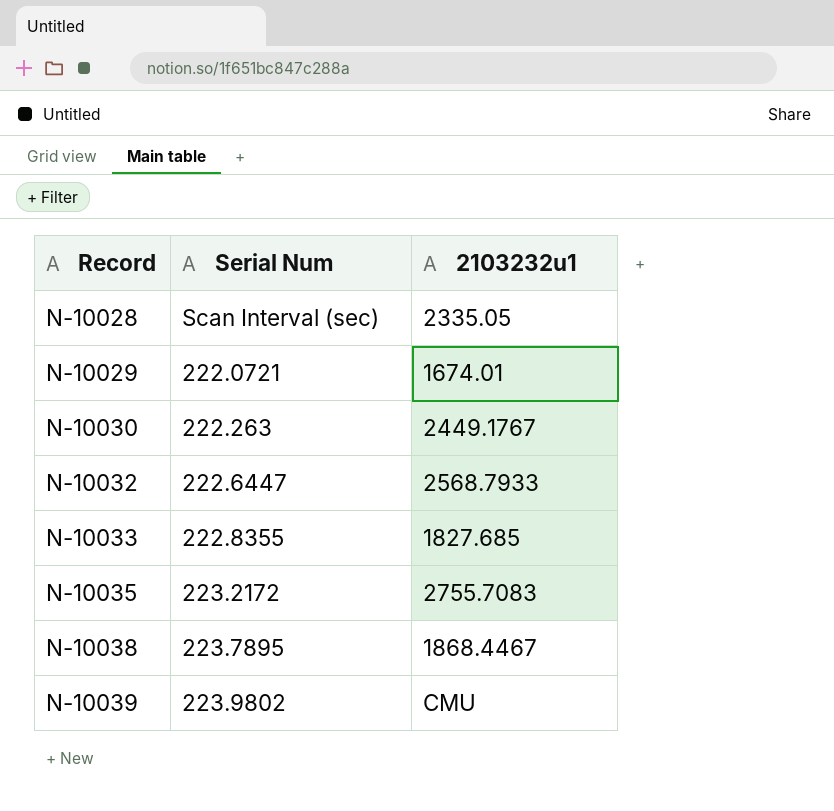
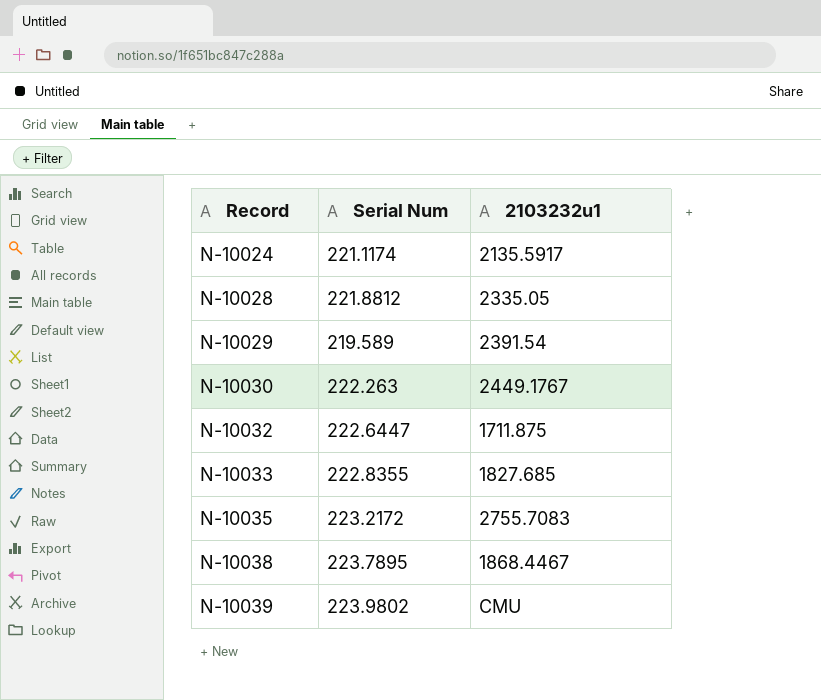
row N-10024: none -> 221.1174 | 2135.5917
N-10028 | Serial Num: Scan Interval (sec) -> 221.8812
N-10029 | Serial Num: 222.0721 -> 219.589
N-10029 | 2103232u1: 1674.01 -> 2391.54
N-10032 | 2103232u1: 2568.7933 -> 1711.875

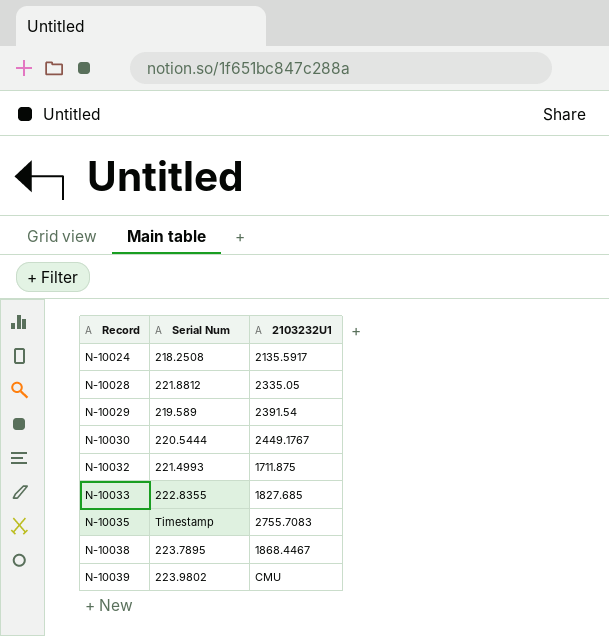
column name: 2103232u1 -> 2103232U1
N-10024 | Serial Num: 221.1174 -> 218.2508
N-10030 | Serial Num: 222.263 -> 220.5444
N-10032 | Serial Num: 222.6447 -> 221.4993
N-10035 | Serial Num: 223.2172 -> Timestamp

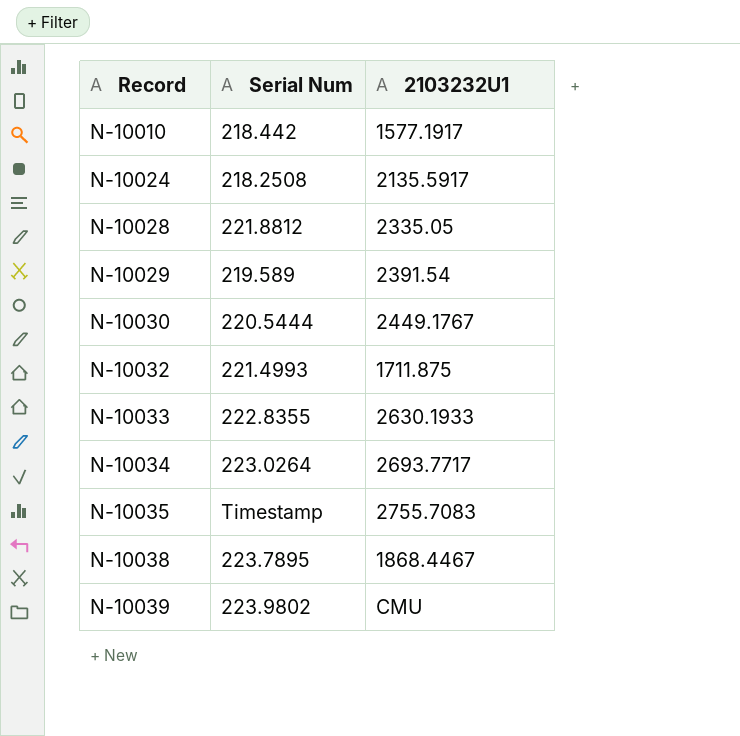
row N-10010: none -> 218.442 | 1577.1917
N-10033 | 2103232U1: 1827.685 -> 2630.1933
row N-10034: none -> 223.0264 | 2693.7717

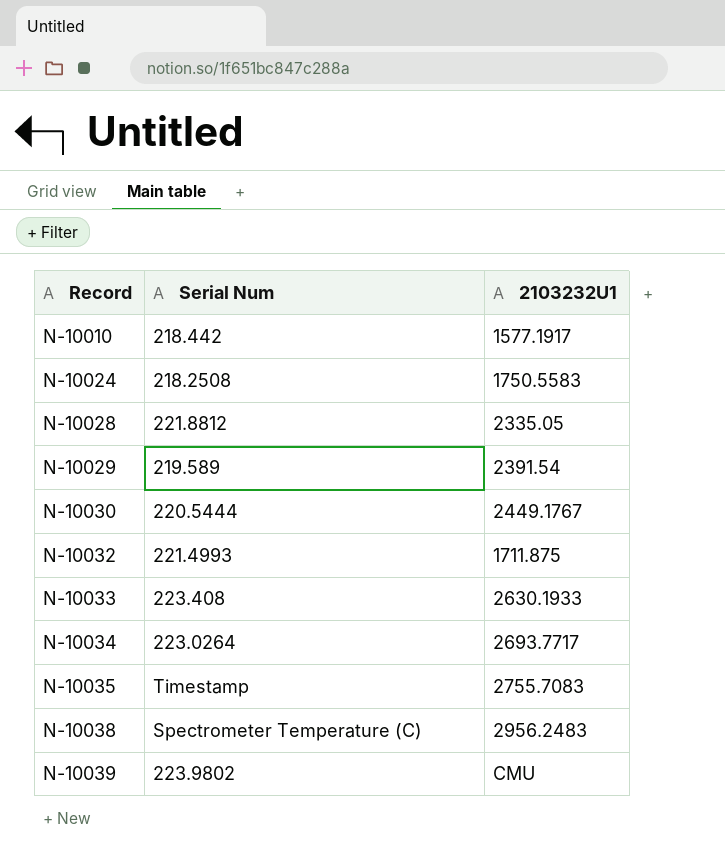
N-10024 | 2103232U1: 2135.5917 -> 1750.5583
N-10033 | Serial Num: 222.8355 -> 223.408
N-10038 | Serial Num: 223.7895 -> Spectrometer Temperature (C)
N-10038 | 2103232U1: 1868.4467 -> 2956.2483

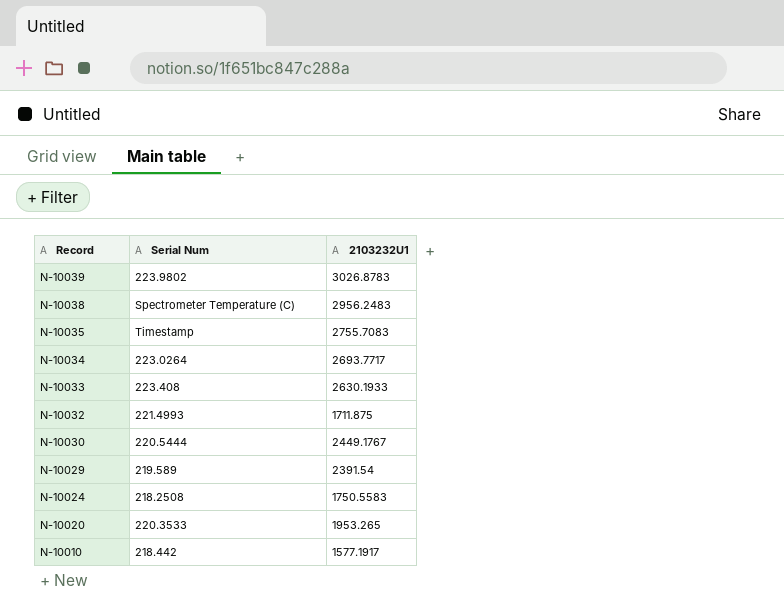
row order: Record ascending -> Record descending
row N-10028: 221.8812 | 2335.05 -> none
N-10039 | 2103232U1: CMU -> 3026.8783
row N-10020: none -> 220.3533 | 1953.265

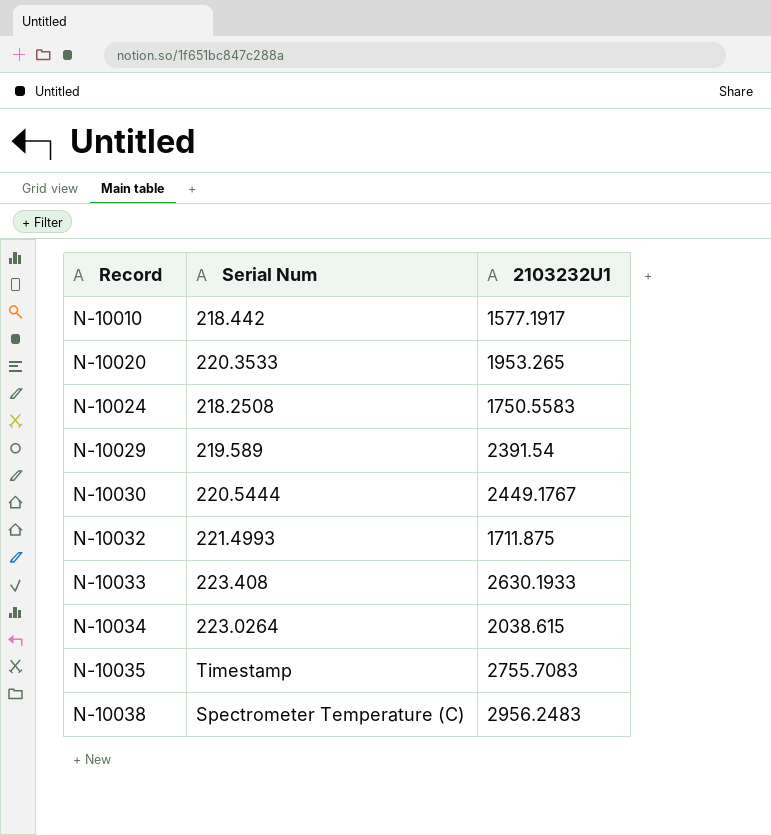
row order: Record descending -> Record ascending
row N-10039: 223.9802 | 3026.8783 -> none
N-10034 | 2103232U1: 2693.7717 -> 2038.615

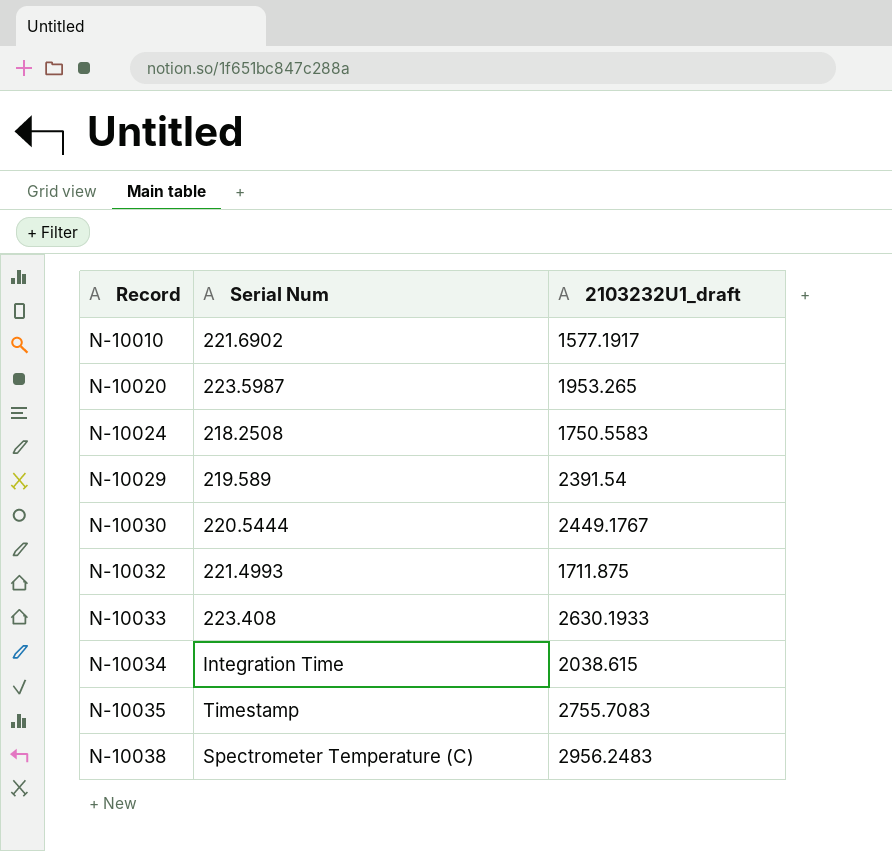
column name: 2103232U1 -> 2103232U1_draft
N-10010 | Serial Num: 218.442 -> 221.6902
N-10020 | Serial Num: 220.3533 -> 223.5987
N-10034 | Serial Num: 223.0264 -> Integration Time

